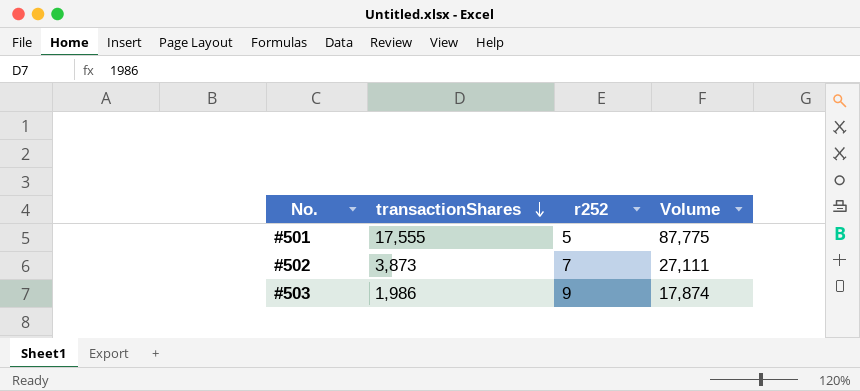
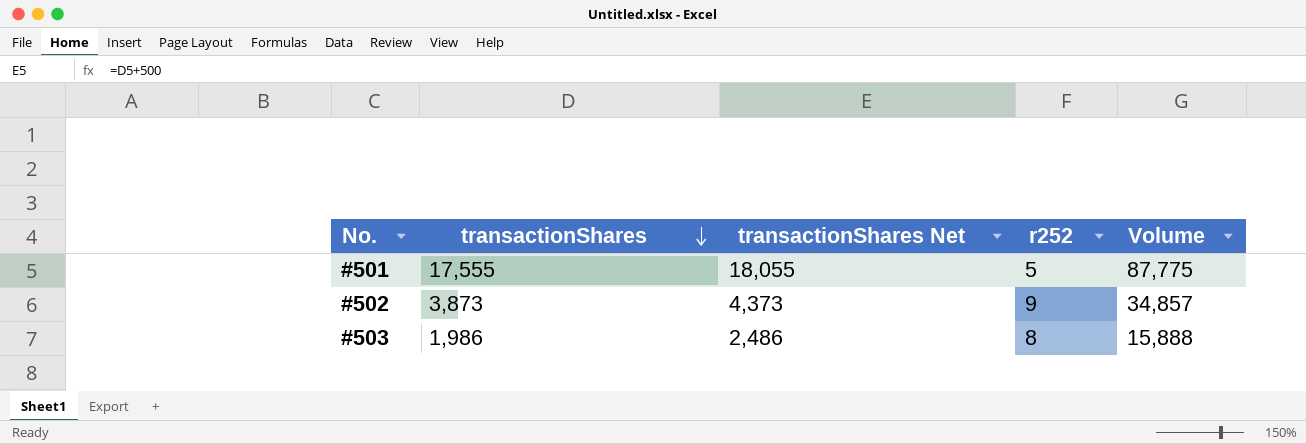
column transactionShares Net | formula: none -> [transactionShares] + 500
#502 | r252: 7 -> 9
#502 | Volume: 27,111 -> 34,857
#503 | r252: 9 -> 8
#503 | Volume: 17,874 -> 15,888

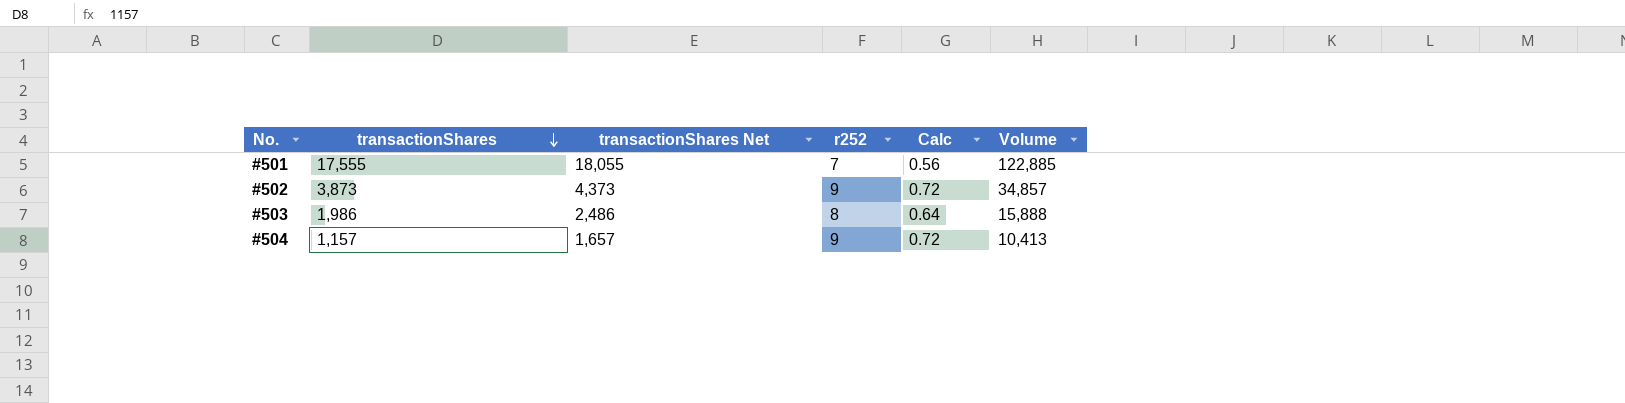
column Calc | formula: none -> [r252] * 0.08
#501 | r252: 5 -> 7
#501 | Volume: 87,775 -> 122,885
row #504: none -> 1,157 | 1,657 | 9 | 0.72 | 10,413

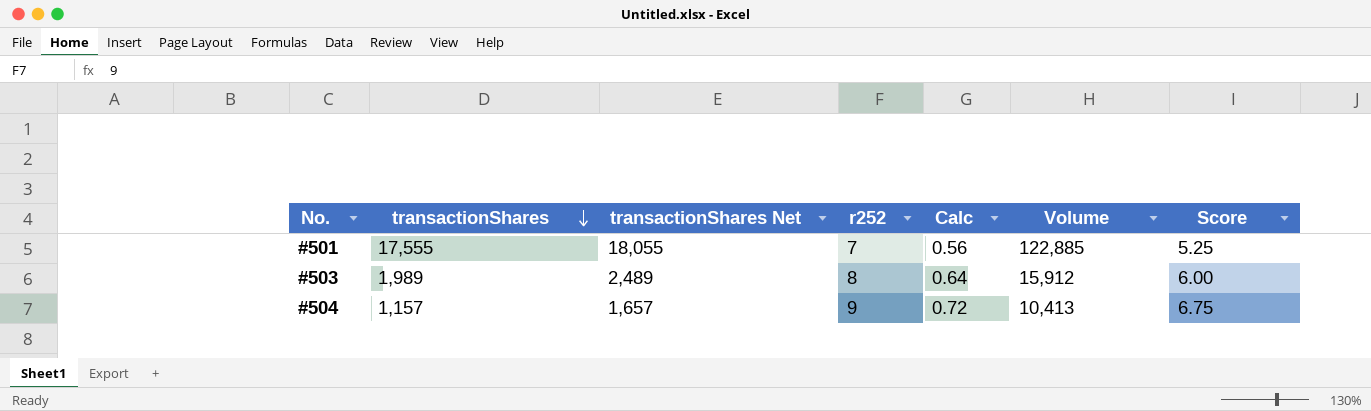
column Score | formula: none -> [r252] * 0.75
row #502: 3,873 | 4,373 | 9 | 0.72 | 34,857 -> none
#503 | transactionShares: 1,986 -> 1,989
#503 | transactionShares Net: 2,486 -> 2,489
#503 | Volume: 15,888 -> 15,912

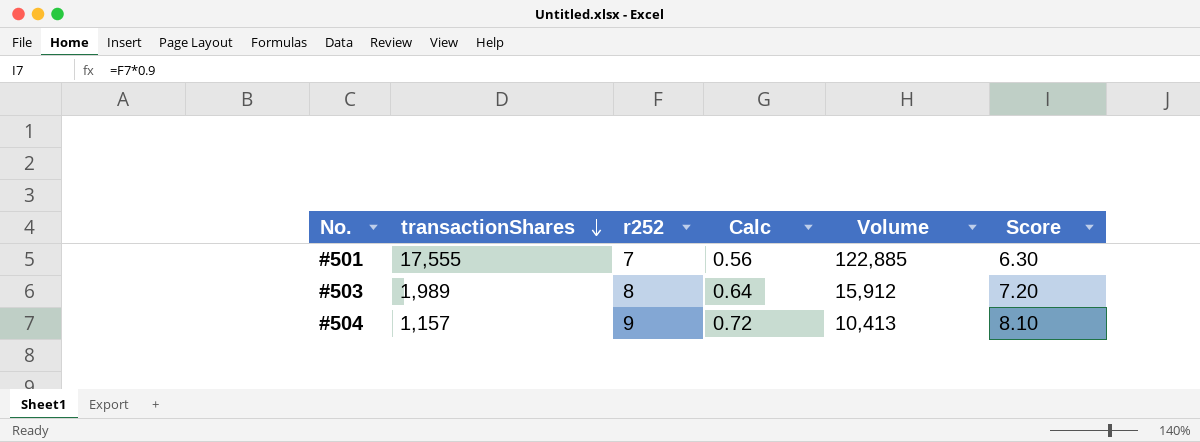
column transactionShares Net | formula: [transactionShares] + 500 -> none
column Score | formula: [r252] * 0.75 -> [r252] * 0.9

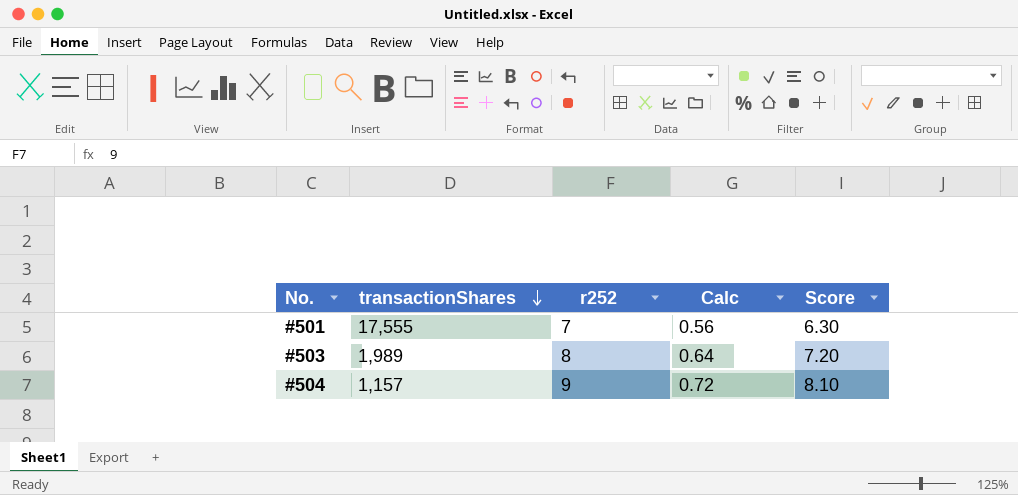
column Volume | formula: [transactionShares] * [r252] -> none

